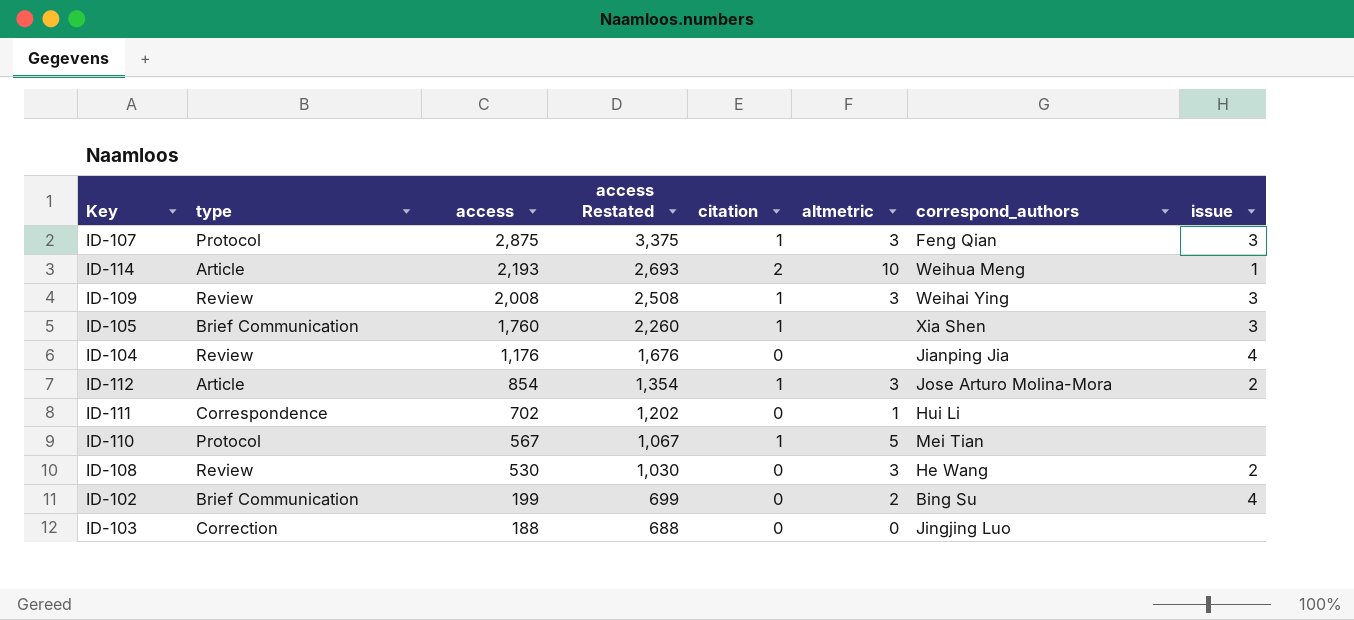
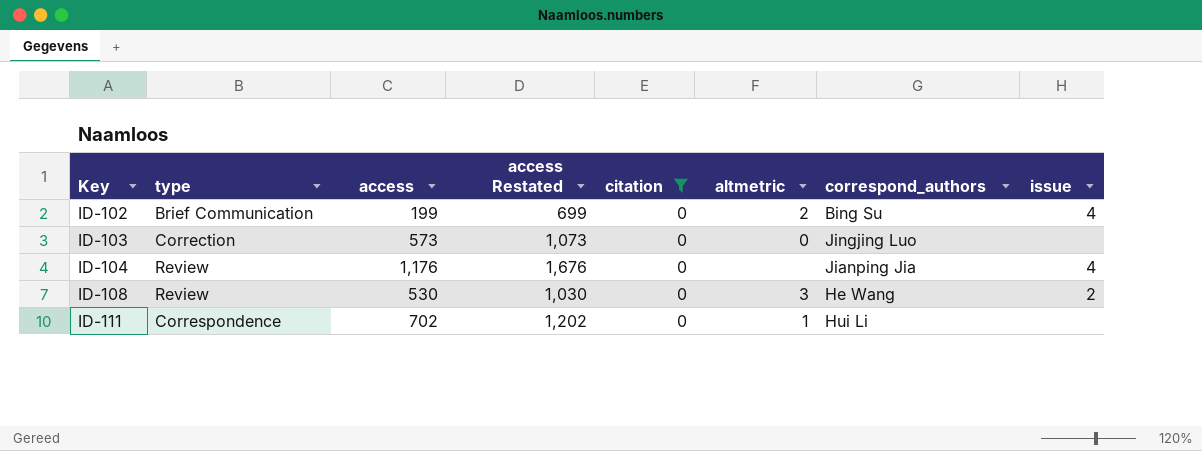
filter: none -> citation = 0
row order: access descending -> Key ascending
ID-103 | access: 188 -> 573
ID-103 | access Restated: 688 -> 1,073

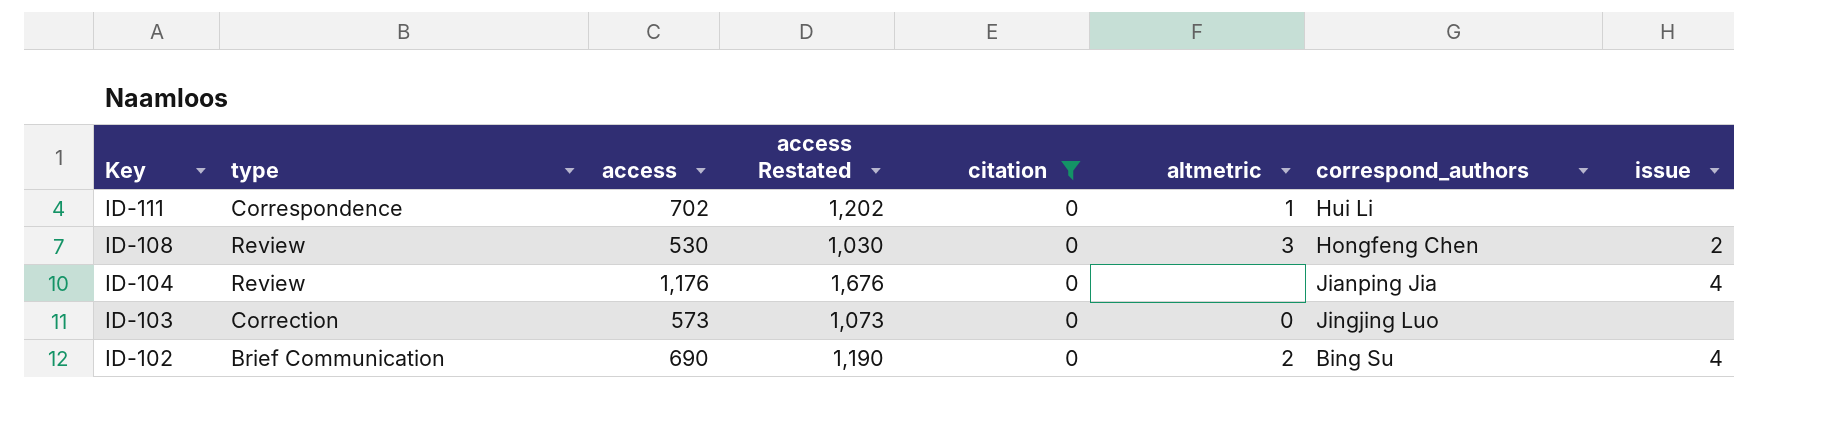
row order: Key ascending -> Key descending
ID-108 | correspond_authors: He Wang -> Hongfeng Chen
ID-102 | access: 199 -> 690
ID-102 | access Restated: 699 -> 1,190

